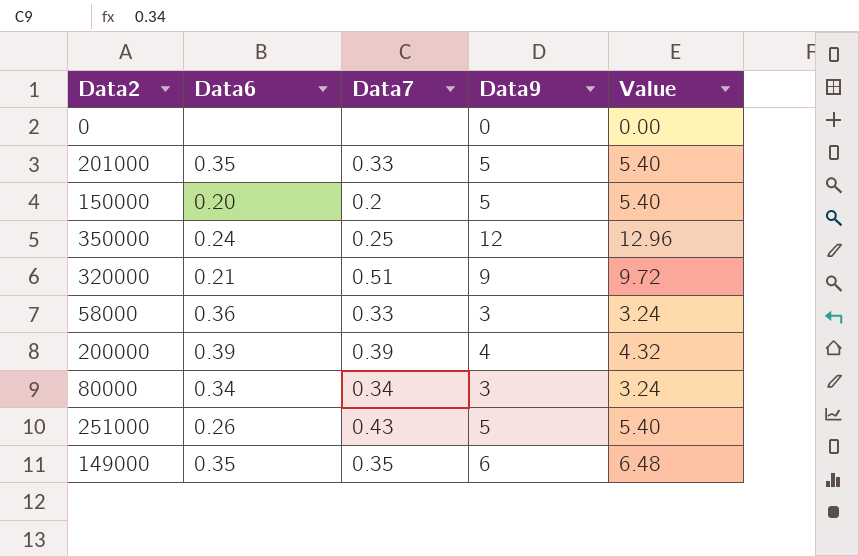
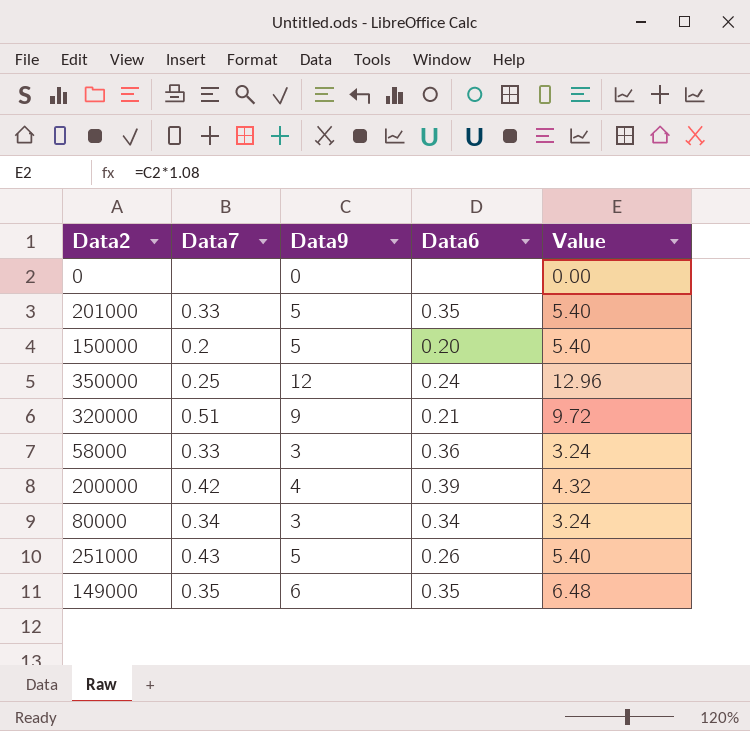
column Data6 | position: 2 -> 4
200000 | Data7: 0.39 -> 0.42

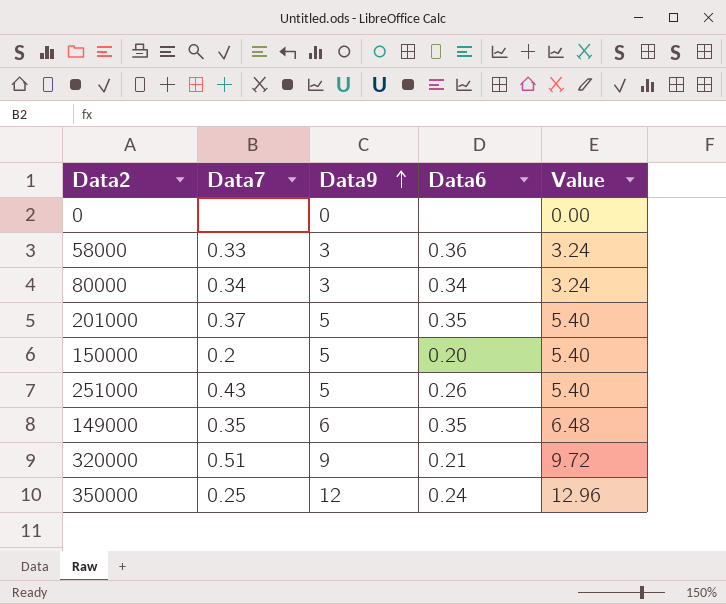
row order: none -> Data9 ascending
row 200000: 0.42 | 4 | 0.39 | 4.32 -> none
201000 | Data7: 0.33 -> 0.37

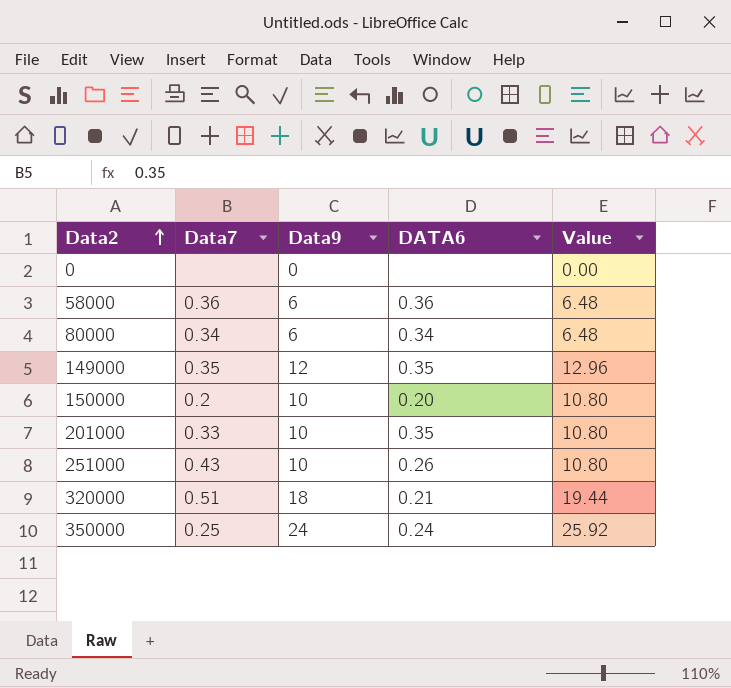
row order: Data9 ascending -> Data2 ascending
column name: Data6 -> DATA6
58000 | Data7: 0.33 -> 0.36
58000 | Data9: 3 -> 6
58000 | Value: 3.24 -> 6.48
80000 | Data9: 3 -> 6
80000 | Value: 3.24 -> 6.48
149000 | Data9: 6 -> 12
149000 | Value: 6.48 -> 12.96
150000 | Data9: 5 -> 10
150000 | Value: 5.40 -> 10.80
201000 | Data7: 0.37 -> 0.33
201000 | Data9: 5 -> 10
201000 | Value: 5.40 -> 10.80
251000 | Data9: 5 -> 10
251000 | Value: 5.40 -> 10.80
320000 | Data9: 9 -> 18
320000 | Value: 9.72 -> 19.44
350000 | Data9: 12 -> 24
350000 | Value: 12.96 -> 25.92

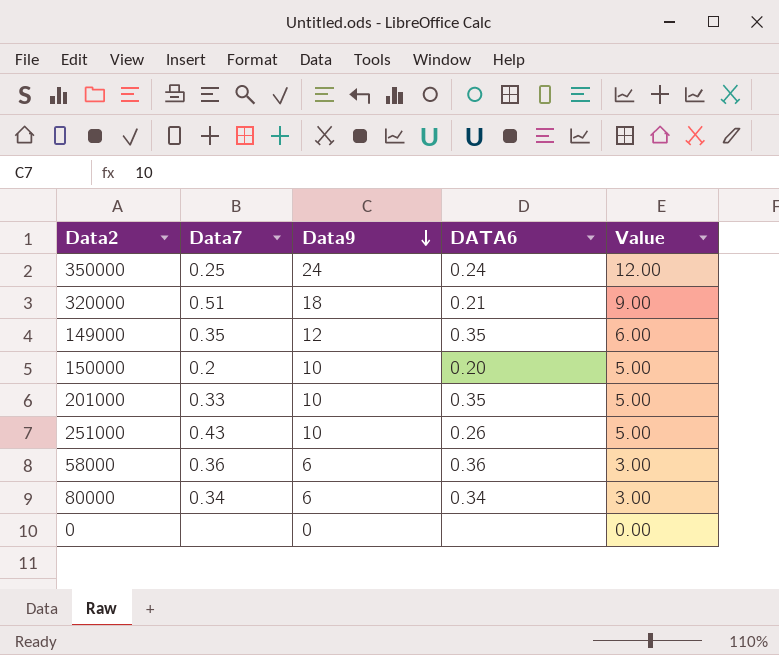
row order: Data2 ascending -> Data9 descending
column Value | formula: [Data9] * 1.08 -> [Data9] * 0.5

